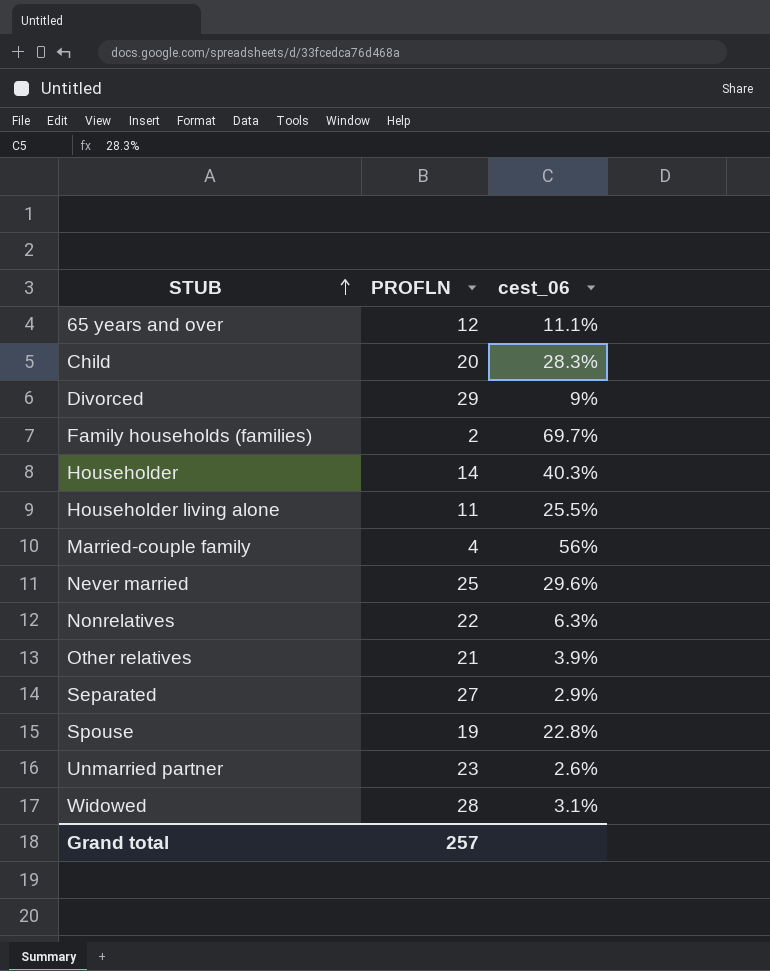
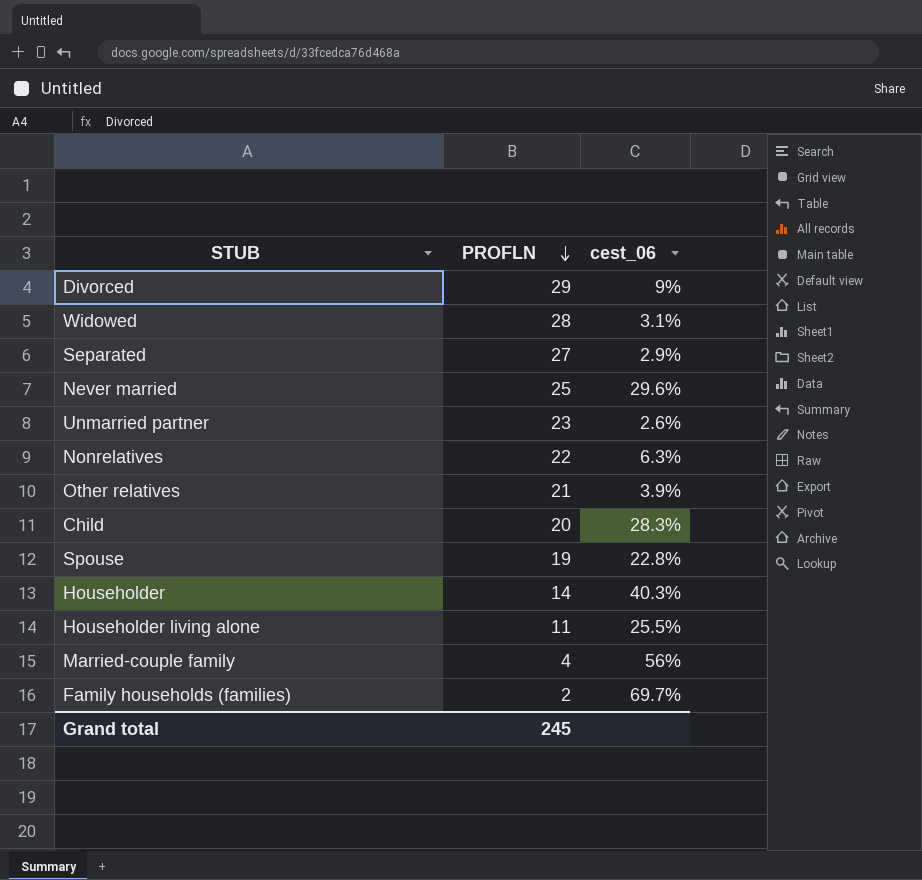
row order: STUB ascending -> PROFLN descending
row 65 years and over: 12 | 11.1% -> none
Grand total | PROFLN: 257 -> 245

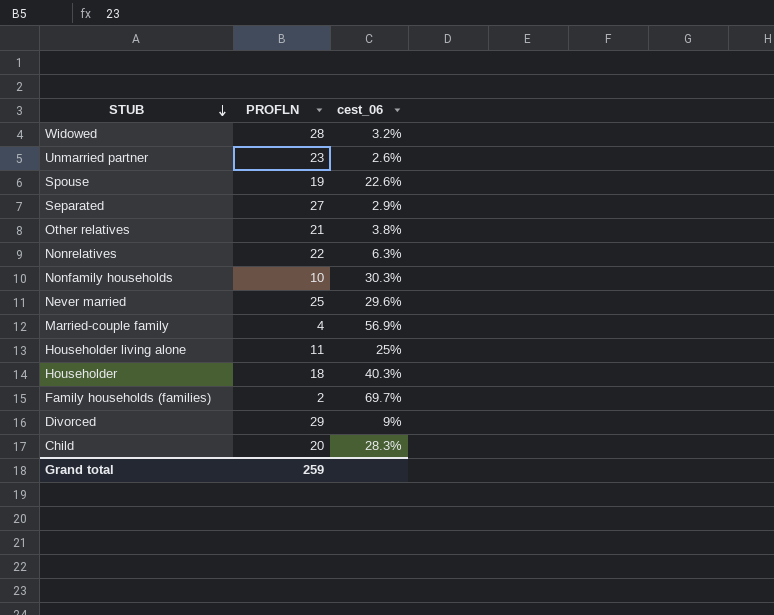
row order: PROFLN descending -> STUB descending
Widowed | cest_06: 3.1% -> 3.2%
Spouse | cest_06: 22.8% -> 22.6%
Other relatives | cest_06: 3.9% -> 3.8%
row Nonfamily households: none -> 10 | 30.3%
Married-couple family | cest_06: 56% -> 56.9%
Householder living alone | cest_06: 25.5% -> 25%
Householder | PROFLN: 14 -> 18
Grand total | PROFLN: 245 -> 259

